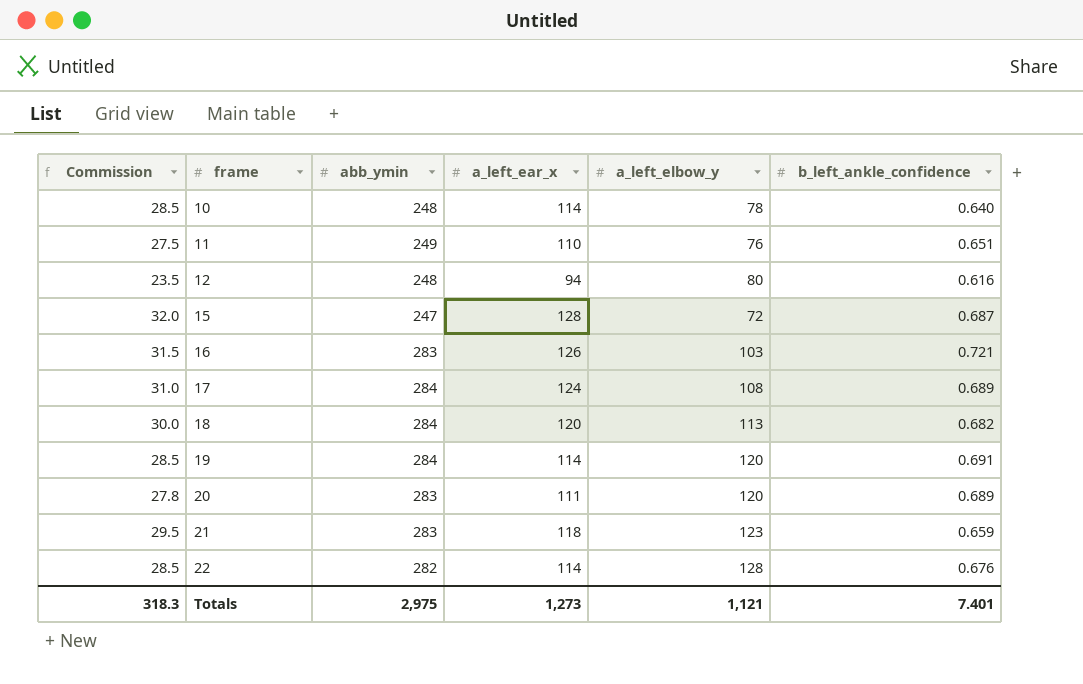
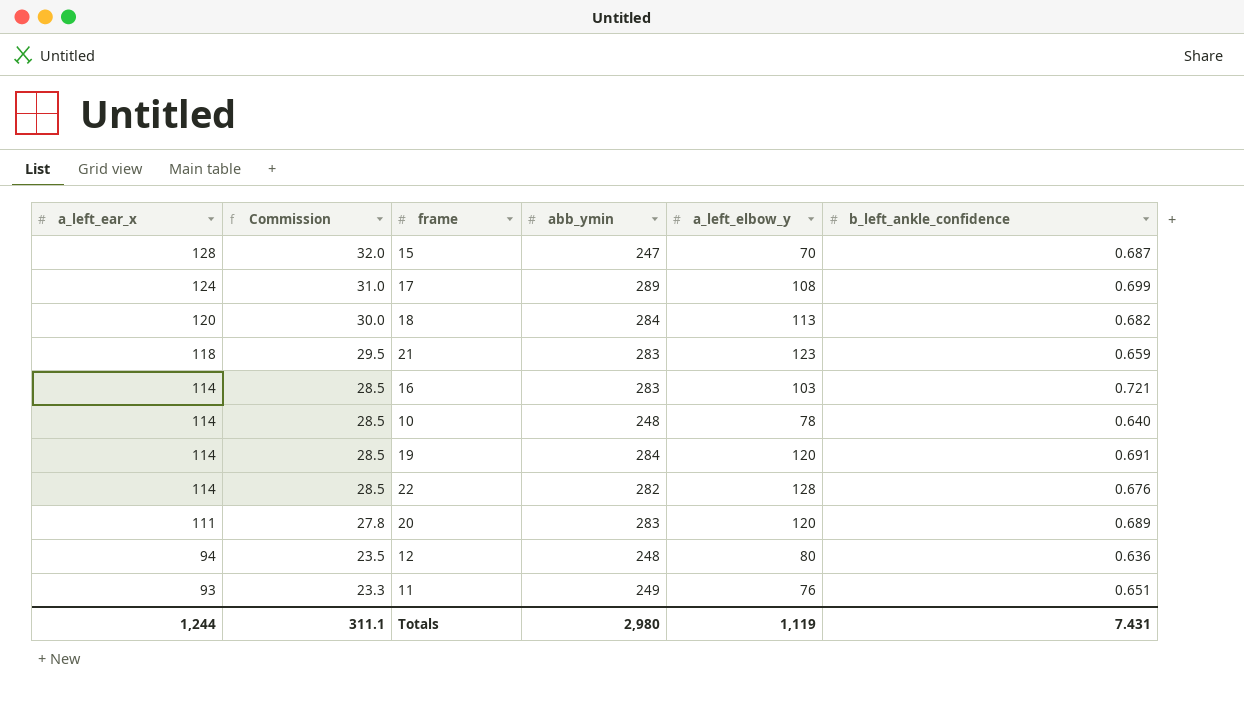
row order: frame ascending -> a_left_ear_x descending
column a_left_ear_x | position: 4 -> 1
15 | a_left_elbow_y: 72 -> 70
17 | abb_ymin: 284 -> 289
17 | b_left_ankle_confidence: 0.689 -> 0.699
16 | a_left_ear_x: 126 -> 114
16 | Commission: 31.5 -> 28.5
12 | b_left_ankle_confidence: 0.616 -> 0.636
11 | a_left_ear_x: 110 -> 93
11 | Commission: 27.5 -> 23.3
Totals | a_left_ear_x: 1,273 -> 1,244
Totals | Commission: 318.3 -> 311.1
Totals | abb_ymin: 2,975 -> 2,980
Totals | a_left_elbow_y: 1,121 -> 1,119
Totals | b_left_ankle_confidence: 7.401 -> 7.431

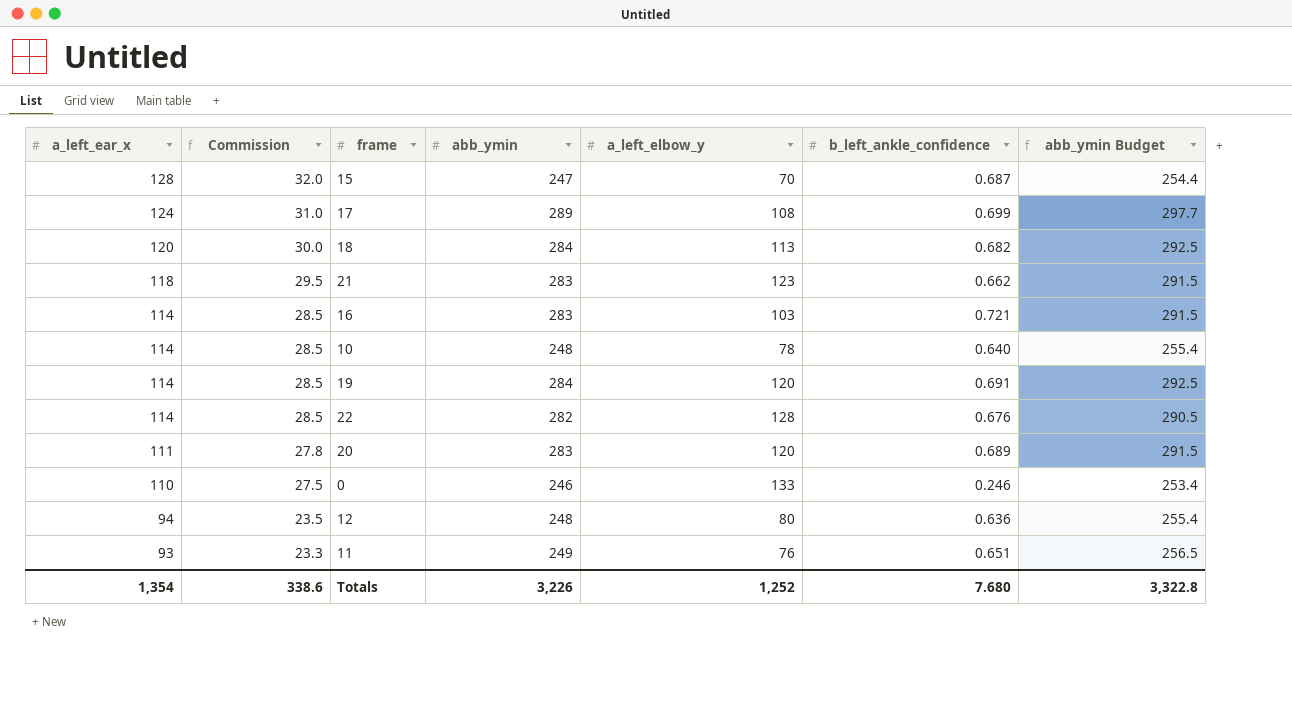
column abb_ymin Budget | formula: none -> [abb_ymin] * 1.03
21 | b_left_ankle_confidence: 0.659 -> 0.662
row 0: none -> 110 | 27.5 | 246 | 133 | 0.246 | 253.4
Totals | a_left_ear_x: 1,244 -> 1,354
Totals | Commission: 311.1 -> 338.6
Totals | abb_ymin: 2,980 -> 3,226
Totals | a_left_elbow_y: 1,119 -> 1,252
Totals | b_left_ankle_confidence: 7.431 -> 7.680

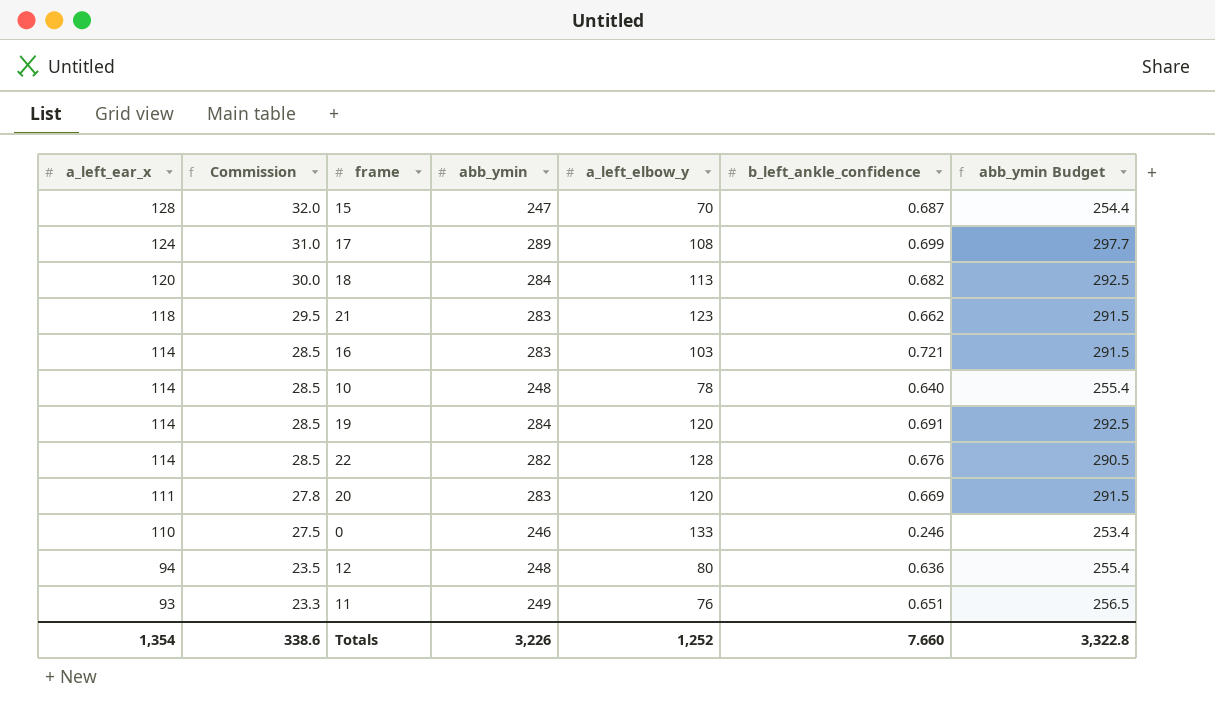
20 | b_left_ankle_confidence: 0.689 -> 0.669
Totals | b_left_ankle_confidence: 7.680 -> 7.660

